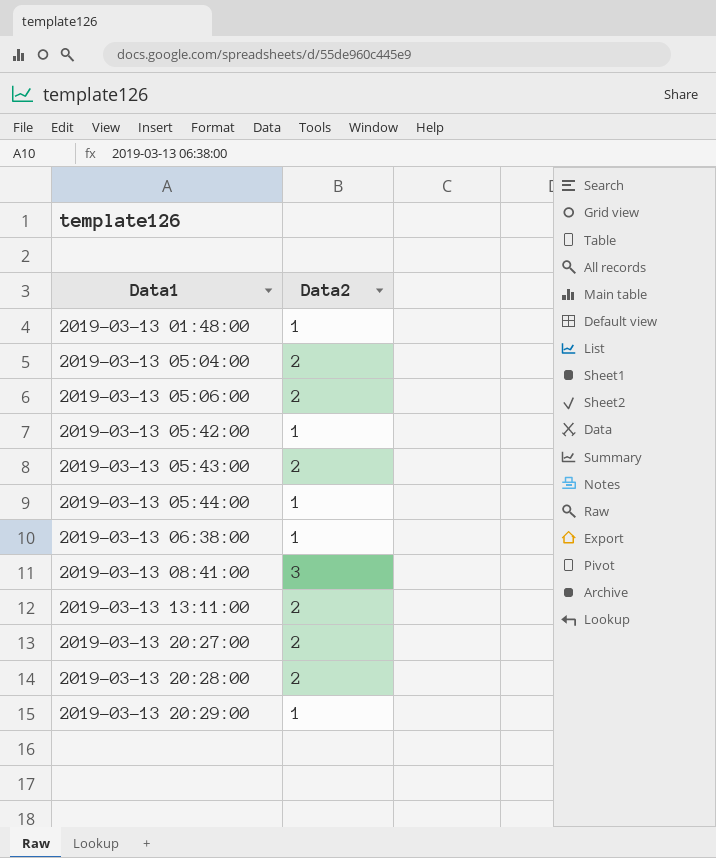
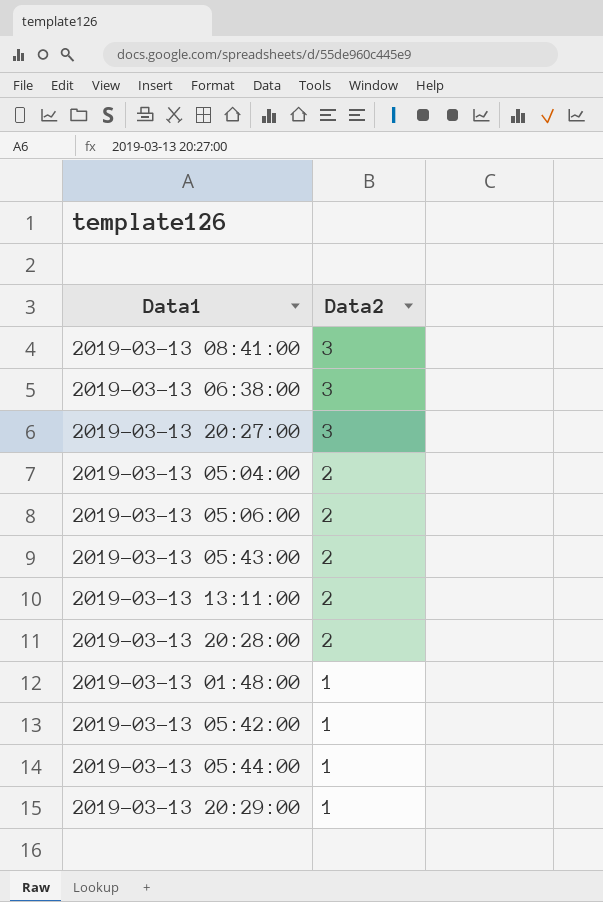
row order: Data1 ascending -> Data2 descending
2019-03-13 06:38:00 | Data2: 1 -> 3
2019-03-13 20:27:00 | Data2: 2 -> 3

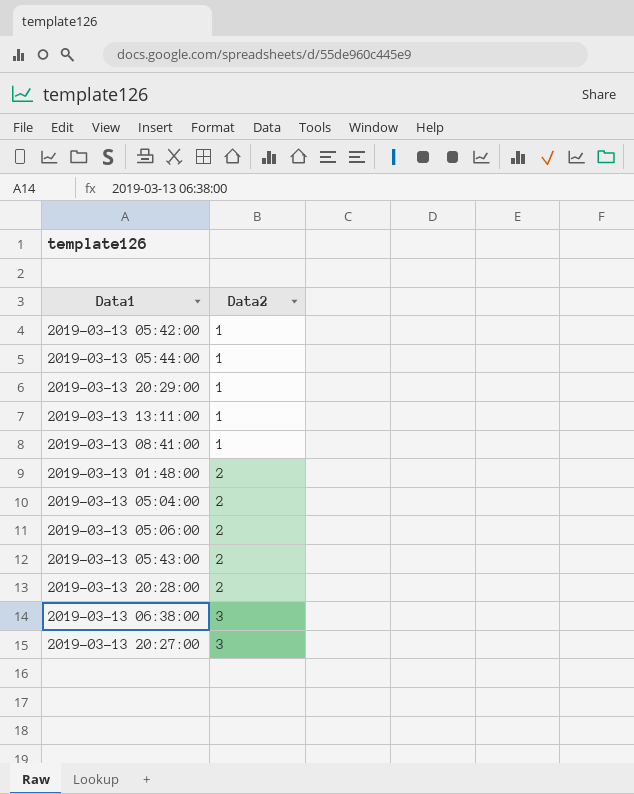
row order: Data2 descending -> Data2 ascending
2019-03-13 13:11:00 | Data2: 2 -> 1
2019-03-13 08:41:00 | Data2: 3 -> 1
2019-03-13 01:48:00 | Data2: 1 -> 2

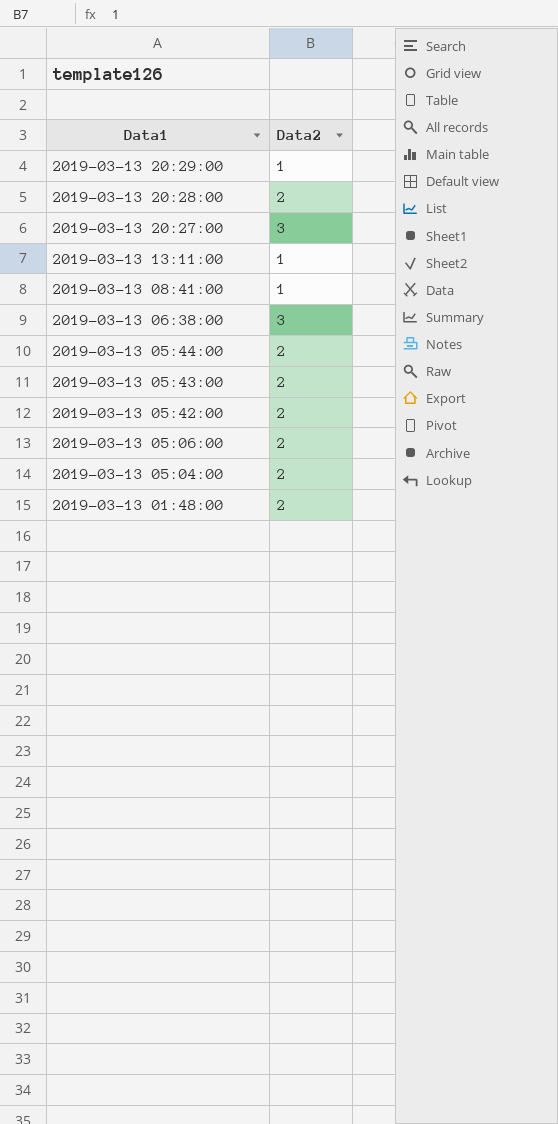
row order: Data2 ascending -> Data1 descending
2019-03-13 05:44:00 | Data2: 1 -> 2
2019-03-13 05:42:00 | Data2: 1 -> 2

